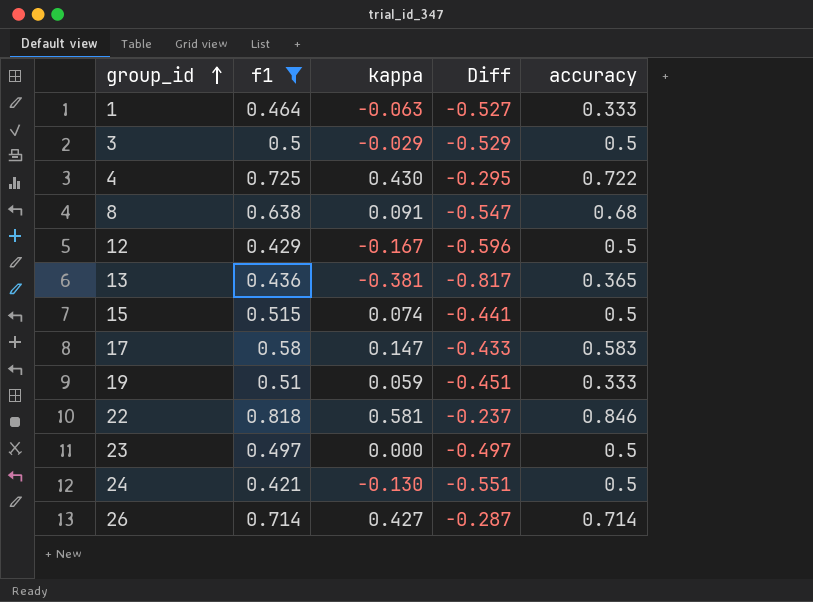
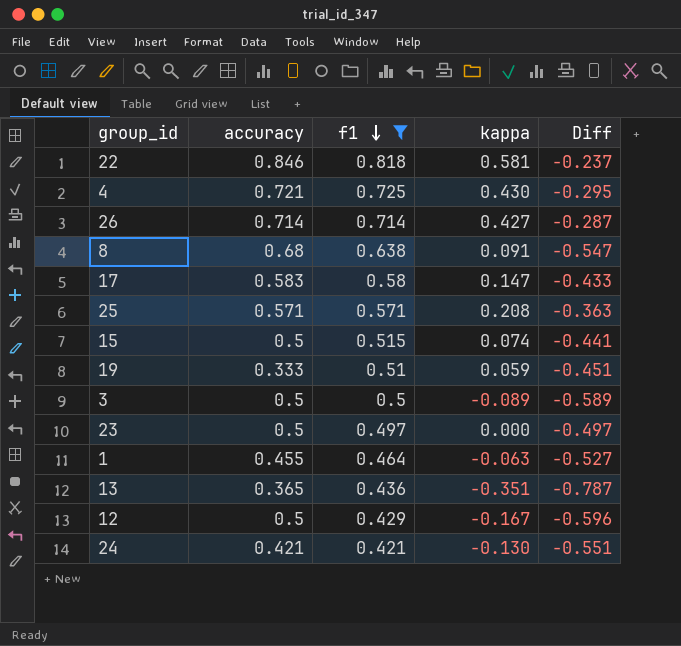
row order: group_id ascending -> f1 descending
column accuracy | position: 5 -> 2
4 | accuracy: 0.722 -> 0.721
row 25: none -> 0.571 | 0.571 | 0.208 | -0.363
3 | kappa: -0.029 -> -0.089
3 | Diff: -0.529 -> -0.589
1 | accuracy: 0.333 -> 0.455
13 | kappa: -0.381 -> -0.351
13 | Diff: -0.817 -> -0.787
24 | accuracy: 0.5 -> 0.421

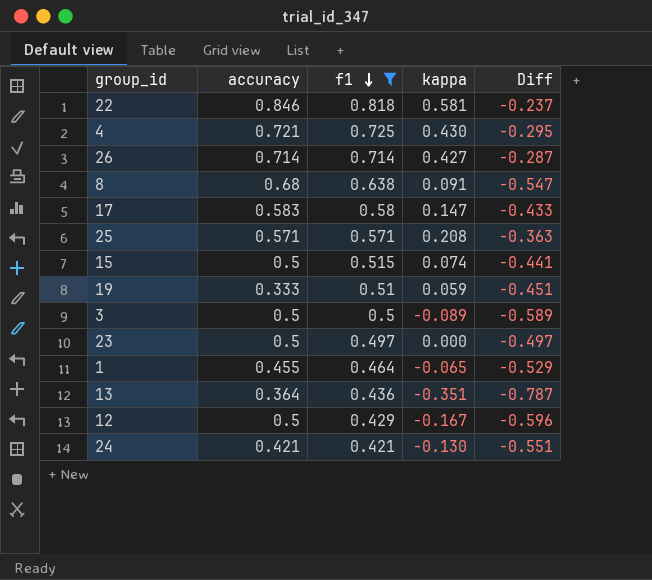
1 | kappa: -0.063 -> -0.065
1 | Diff: -0.527 -> -0.529
13 | accuracy: 0.365 -> 0.364

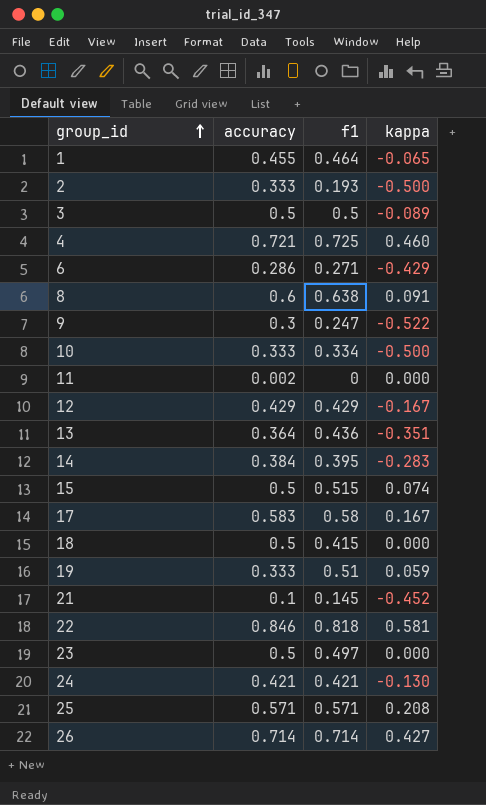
filter: f1 >= 0.421 -> none
row order: f1 descending -> group_id ascending
column Diff | formula: [kappa] - [f1] -> none
4 | kappa: 0.430 -> 0.460
8 | accuracy: 0.68 -> 0.6
12 | accuracy: 0.5 -> 0.429
17 | kappa: 0.147 -> 0.167

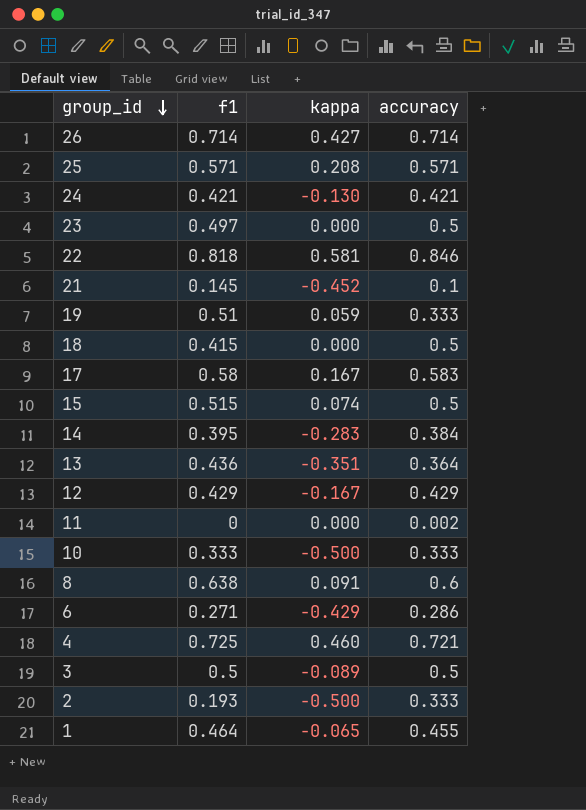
row order: group_id ascending -> group_id descending
column accuracy | position: 2 -> 4
row 9: 0.3 | 0.247 | -0.522 -> none
10 | f1: 0.334 -> 0.333

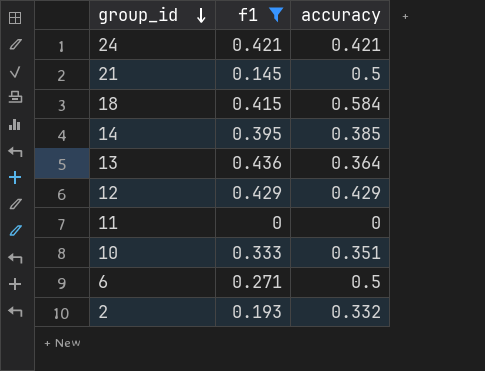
filter: none -> f1 <= 0.436
column kappa | position: 3 -> none
21 | accuracy: 0.1 -> 0.5
18 | accuracy: 0.5 -> 0.584
14 | accuracy: 0.384 -> 0.385
11 | accuracy: 0.002 -> 0
10 | accuracy: 0.333 -> 0.351
6 | accuracy: 0.286 -> 0.5
2 | accuracy: 0.333 -> 0.332

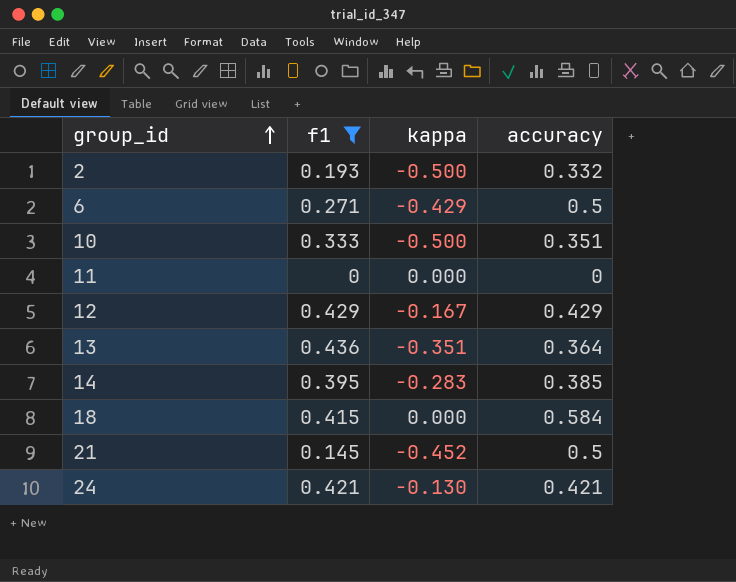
row order: group_id descending -> group_id ascending
column kappa | position: none -> 3

